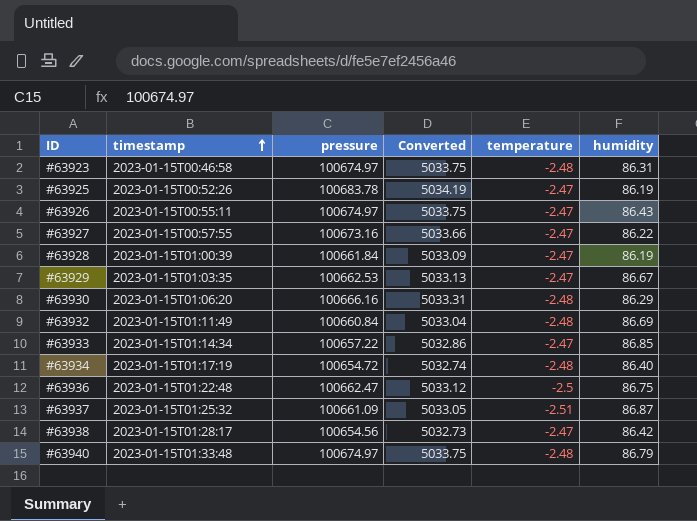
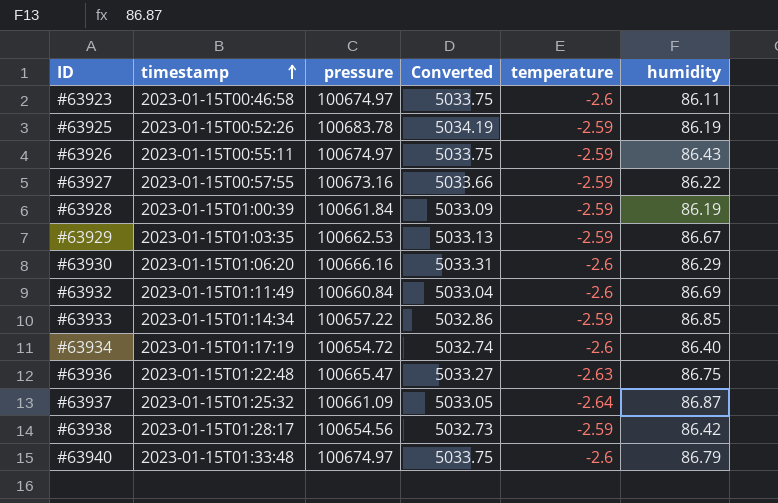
#63923 | temperature: -2.48 -> -2.6
#63923 | humidity: 86.31 -> 86.11
#63925 | temperature: -2.47 -> -2.59
#63926 | temperature: -2.47 -> -2.59
#63927 | temperature: -2.47 -> -2.59
#63928 | temperature: -2.47 -> -2.59
#63929 | temperature: -2.47 -> -2.59
#63930 | temperature: -2.48 -> -2.6
#63932 | temperature: -2.48 -> -2.6
#63933 | temperature: -2.47 -> -2.59
#63934 | temperature: -2.48 -> -2.6
#63936 | pressure: 100662.47 -> 100665.47
#63936 | Converted: 5033.12 -> 5033.27
#63936 | temperature: -2.5 -> -2.63
#63937 | temperature: -2.51 -> -2.64
#63938 | temperature: -2.47 -> -2.59
#63940 | temperature: -2.48 -> -2.6

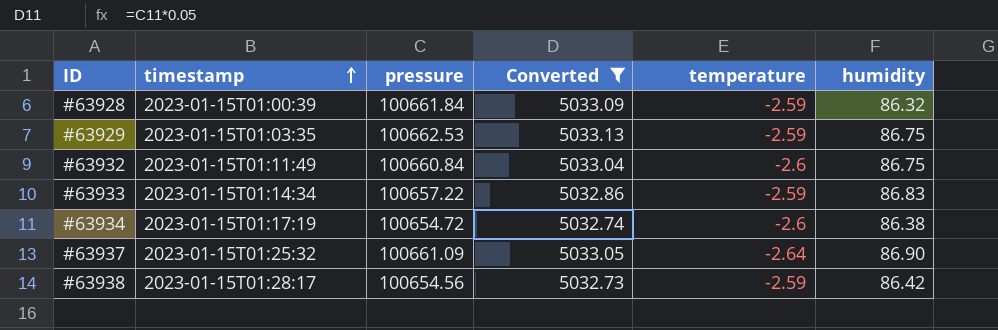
filter: none -> Converted <= 5033.13
#63928 | humidity: 86.19 -> 86.32
#63929 | humidity: 86.67 -> 86.75
#63932 | humidity: 86.69 -> 86.75
#63933 | humidity: 86.85 -> 86.83
#63934 | humidity: 86.40 -> 86.38
#63937 | humidity: 86.87 -> 86.90

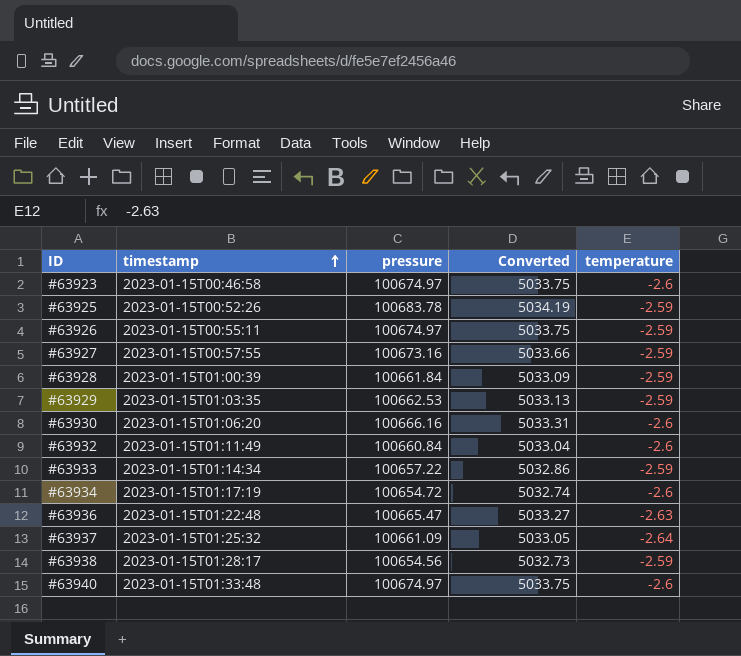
filter: Converted <= 5033.13 -> none
column humidity | position: 6 -> none

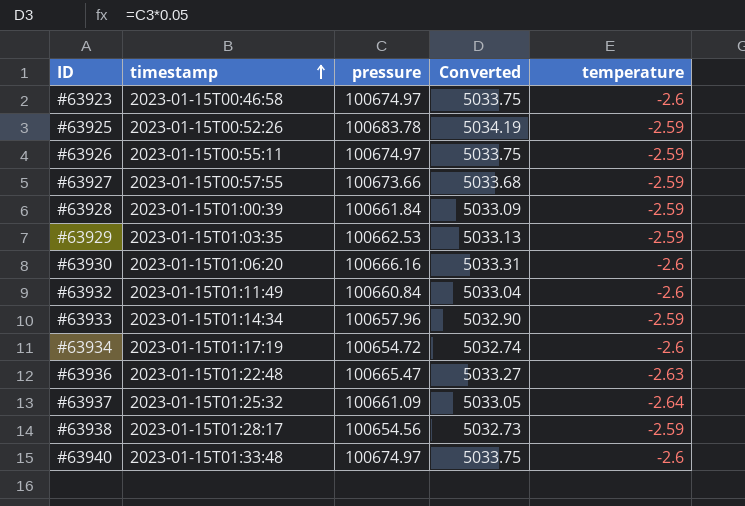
#63927 | pressure: 100673.16 -> 100673.66
#63927 | Converted: 5033.66 -> 5033.68
#63933 | pressure: 100657.22 -> 100657.96
#63933 | Converted: 5032.86 -> 5032.90

